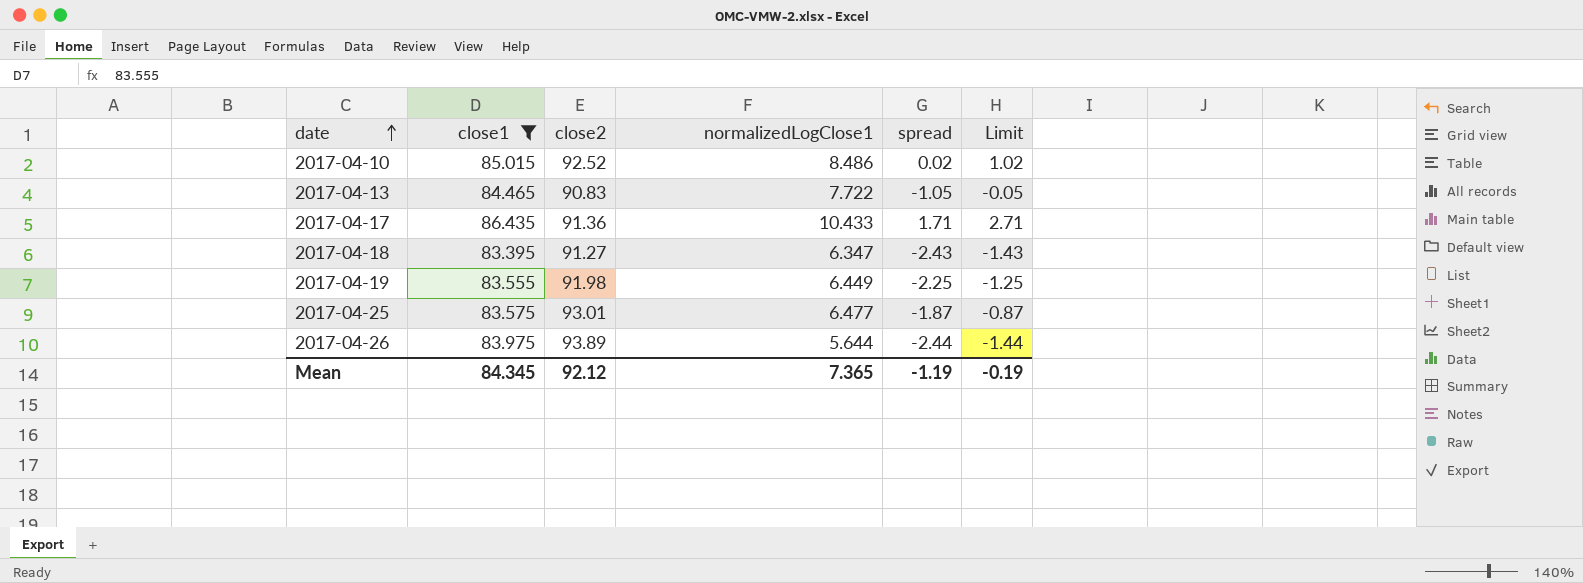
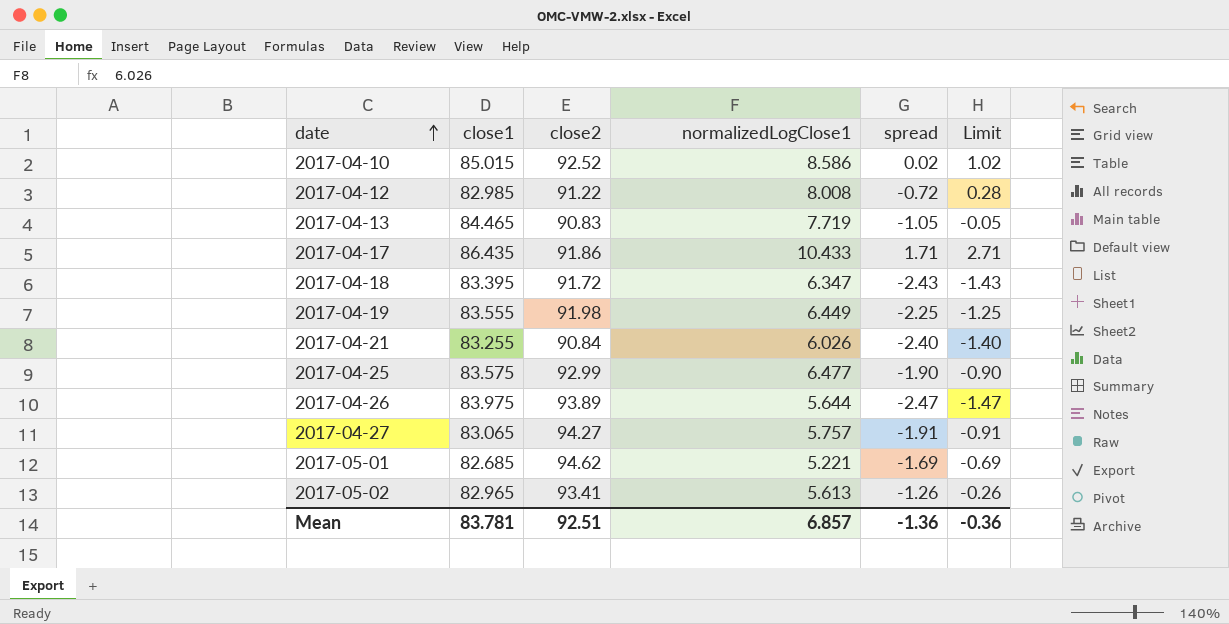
filter: close1 >= 83.395 -> none
2017-04-10 | normalizedLogClose1: 8.486 -> 8.586
2017-04-13 | normalizedLogClose1: 7.722 -> 7.719
2017-04-17 | close2: 91.36 -> 91.86
2017-04-18 | close2: 91.27 -> 91.72
2017-04-25 | close2: 93.01 -> 92.99
2017-04-25 | spread: -1.87 -> -1.90
2017-04-25 | Limit: -0.87 -> -0.90
2017-04-26 | spread: -2.44 -> -2.47
2017-04-26 | Limit: -1.44 -> -1.47
Mean | close1: 84.345 -> 83.781
Mean | close2: 92.12 -> 92.51
Mean | normalizedLogClose1: 7.365 -> 6.857
Mean | spread: -1.19 -> -1.36
Mean | Limit: -0.19 -> -0.36

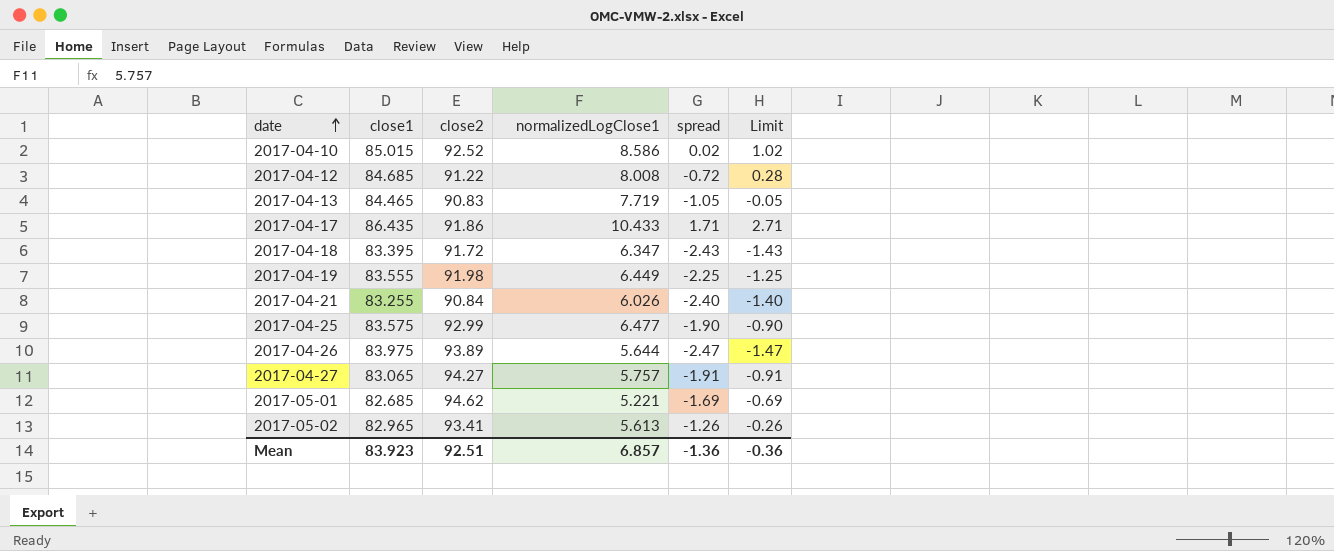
2017-04-12 | close1: 82.985 -> 84.685
Mean | close1: 83.781 -> 83.923

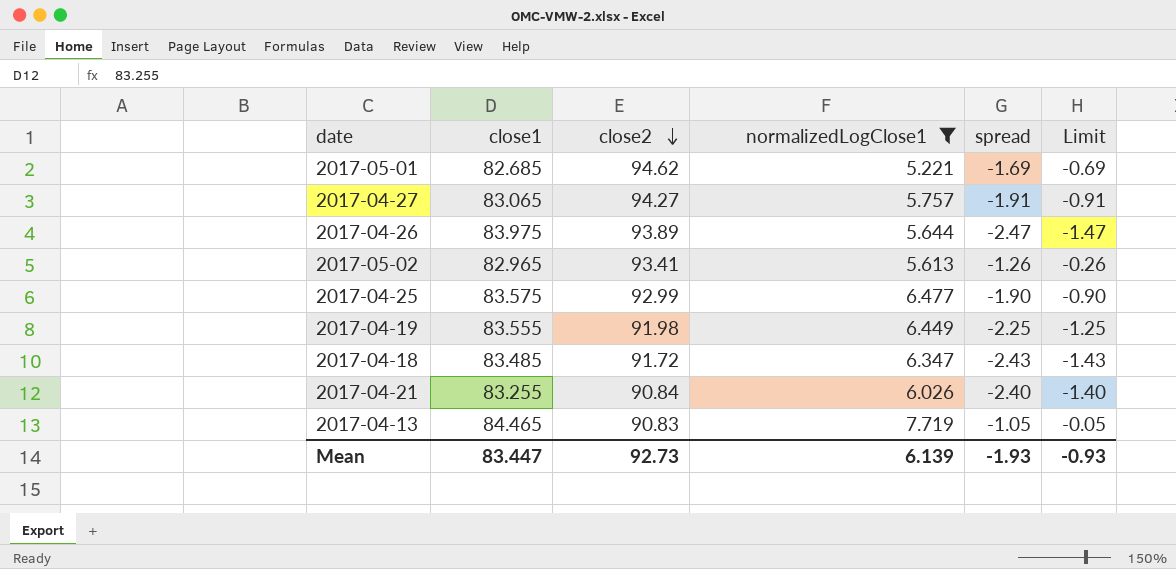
filter: none -> normalizedLogClose1 <= 7.719
row order: date ascending -> close2 descending
2017-04-18 | close1: 83.395 -> 83.485
Mean | close1: 83.923 -> 83.447
Mean | close2: 92.51 -> 92.73
Mean | normalizedLogClose1: 6.857 -> 6.139
Mean | spread: -1.36 -> -1.93
Mean | Limit: -0.36 -> -0.93

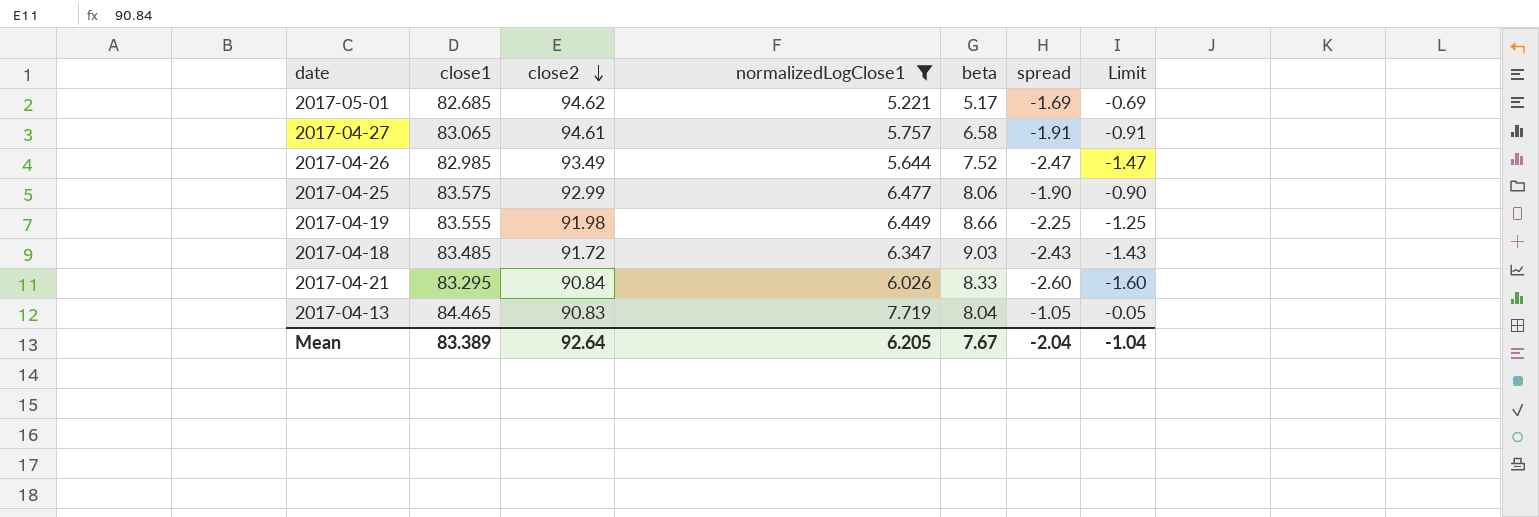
column beta | position: none -> 5
row 2017-05-02: 82.965 | 93.41 | 5.613 | -1.26 | -0.26 -> none
2017-04-27 | close2: 94.27 -> 94.61
2017-04-26 | close1: 83.975 -> 82.985
2017-04-26 | close2: 93.89 -> 93.49
2017-04-21 | close1: 83.255 -> 83.295
2017-04-21 | spread: -2.40 -> -2.60
2017-04-21 | Limit: -1.40 -> -1.60
Mean | close1: 83.447 -> 83.389
Mean | close2: 92.73 -> 92.64
Mean | normalizedLogClose1: 6.139 -> 6.205
Mean | spread: -1.93 -> -2.04
Mean | Limit: -0.93 -> -1.04

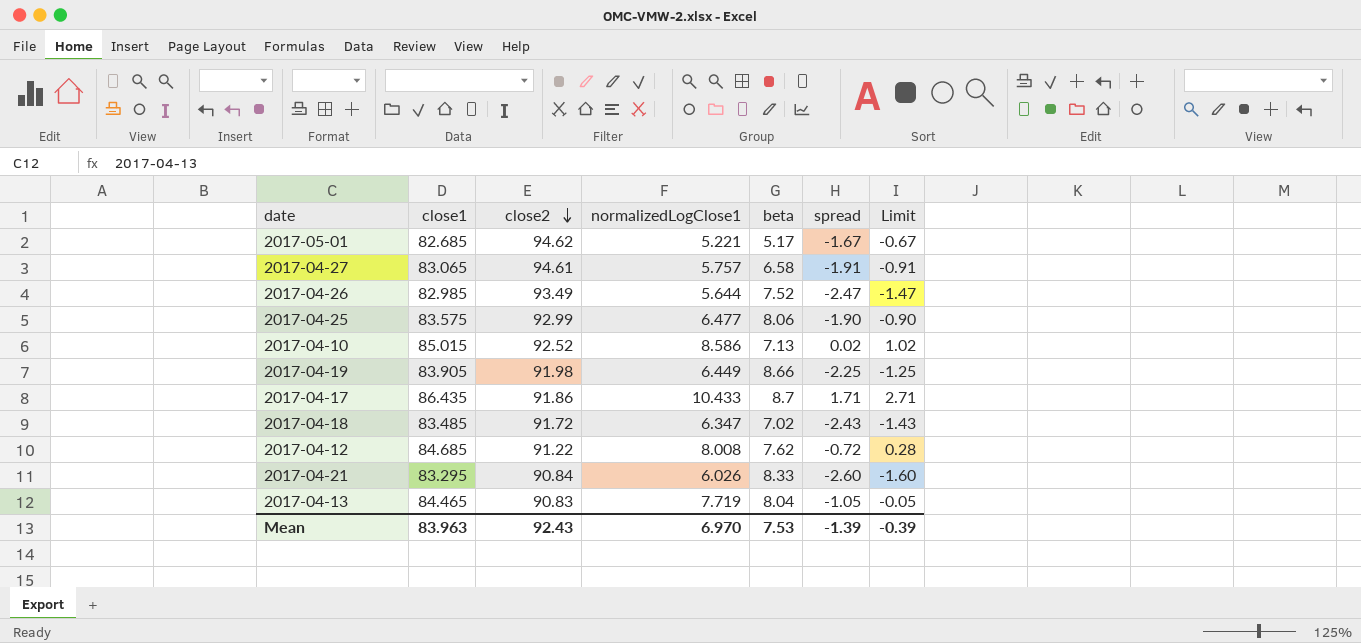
filter: normalizedLogClose1 <= 7.719 -> none
2017-05-01 | spread: -1.69 -> -1.67
2017-05-01 | Limit: -0.69 -> -0.67
2017-04-19 | close1: 83.555 -> 83.905
2017-04-18 | beta: 9.03 -> 7.02
Mean | close1: 83.389 -> 83.963
Mean | close2: 92.64 -> 92.43
Mean | normalizedLogClose1: 6.205 -> 6.970
Mean | beta: 7.67 -> 7.53
Mean | spread: -2.04 -> -1.39
Mean | Limit: -1.04 -> -0.39

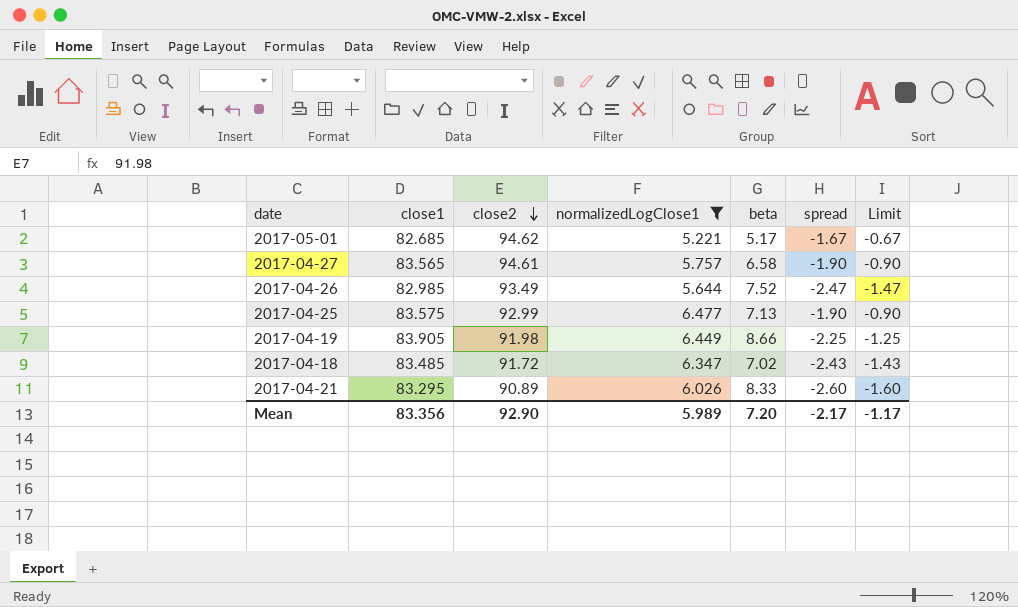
filter: none -> normalizedLogClose1 <= 6.477
2017-04-27 | close1: 83.065 -> 83.565
2017-04-27 | spread: -1.91 -> -1.90
2017-04-27 | Limit: -0.91 -> -0.90
2017-04-25 | beta: 8.06 -> 7.13
2017-04-21 | close2: 90.84 -> 90.89
Mean | close1: 83.963 -> 83.356
Mean | close2: 92.43 -> 92.90
Mean | normalizedLogClose1: 6.970 -> 5.989
Mean | beta: 7.53 -> 7.20
Mean | spread: -1.39 -> -2.17
Mean | Limit: -0.39 -> -1.17

